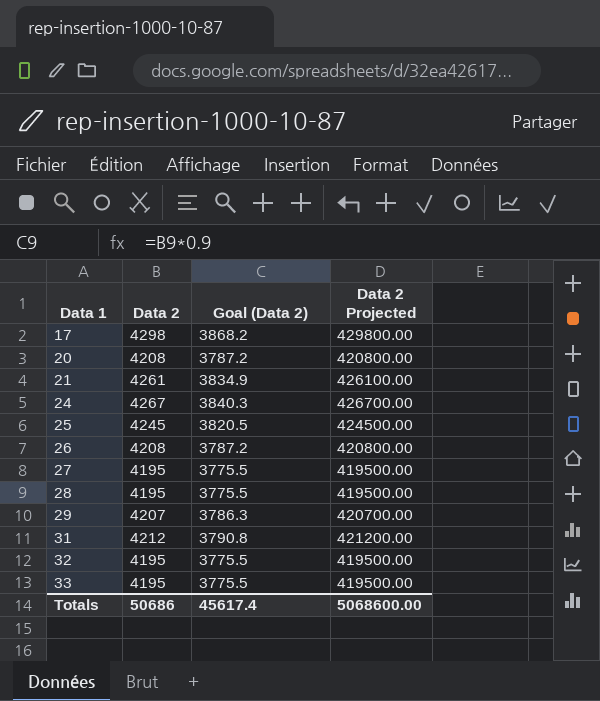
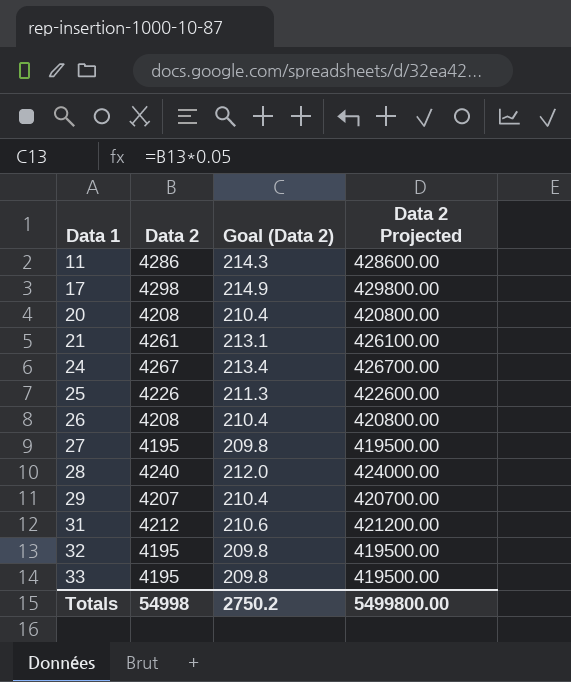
column Goal (Data 2) | formula: [Data 2] * 0.9 -> [Data 2] * 0.05
row 11: none -> 4286 | 214.3 | 428600.00
25 | Data 2: 4245 -> 4226
25 | Data 2 Projected: 424500.00 -> 422600.00
28 | Data 2: 4195 -> 4240
28 | Data 2 Projected: 419500.00 -> 424000.00
Totals | Data 2: 50686 -> 54998
Totals | Goal (Data 2): 45617.4 -> 2750.2
Totals | Data 2 Projected: 5068600.00 -> 5499800.00

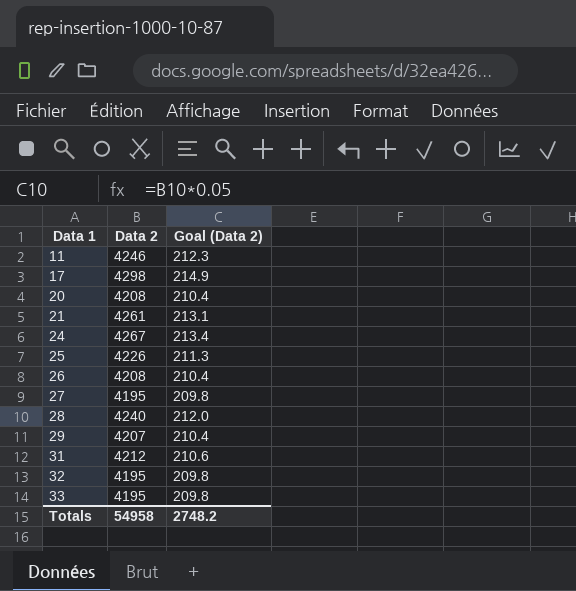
column Data 2 Projected | formula: [Data 2] * 100 -> none
11 | Data 2: 4286 -> 4246
11 | Goal (Data 2): 214.3 -> 212.3
Totals | Data 2: 54998 -> 54958
Totals | Goal (Data 2): 2750.2 -> 2748.2

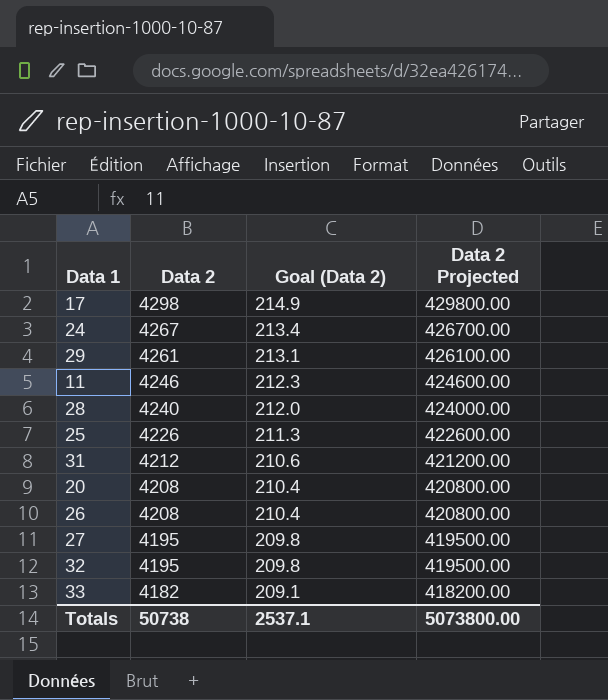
row order: Data 1 ascending -> Data 2 descending
column Data 2 Projected | formula: none -> [Data 2] * 100
row 21: 4261 | 213.1 -> none
29 | Data 2: 4207 -> 4261
29 | Goal (Data 2): 210.4 -> 213.1
33 | Data 2: 4195 -> 4182
33 | Goal (Data 2): 209.8 -> 209.1
Totals | Data 2: 54958 -> 50738
Totals | Goal (Data 2): 2748.2 -> 2537.1

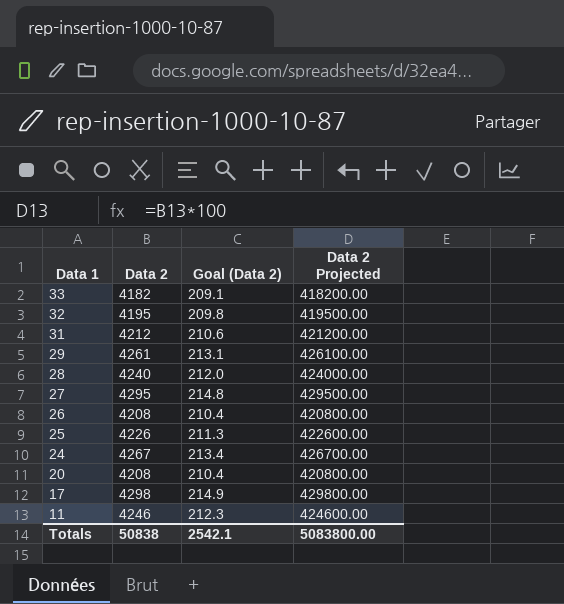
row order: Data 2 descending -> Data 1 descending
27 | Data 2: 4195 -> 4295
27 | Goal (Data 2): 209.8 -> 214.8
27 | Data 2 Projected: 419500.00 -> 429500.00
Totals | Data 2: 50738 -> 50838
Totals | Goal (Data 2): 2537.1 -> 2542.1
Totals | Data 2 Projected: 5073800.00 -> 5083800.00

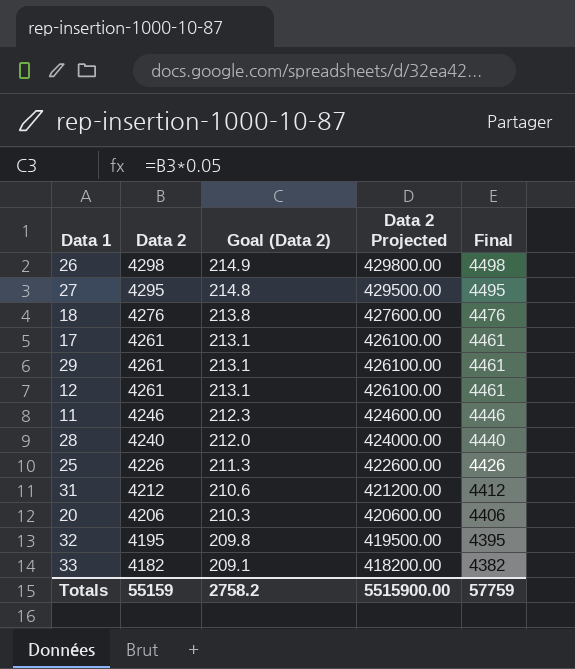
row order: Data 1 descending -> Data 2 descending
column Final | formula: none -> [Data 2] + 200
row 24: 4267 | 213.4 | 426700.00 -> none
26 | Data 2: 4208 -> 4298
26 | Goal (Data 2): 210.4 -> 214.9
26 | Data 2 Projected: 420800.00 -> 429800.00
row 18: none -> 4276 | 213.8 | 427600.00 | 4476
17 | Data 2: 4298 -> 4261
17 | Goal (Data 2): 214.9 -> 213.1
17 | Data 2 Projected: 429800.00 -> 426100.00
row 12: none -> 4261 | 213.1 | 426100.00 | 4461
20 | Data 2: 4208 -> 4206
20 | Goal (Data 2): 210.4 -> 210.3
20 | Data 2 Projected: 420800.00 -> 420600.00
Totals | Data 2: 50838 -> 55159
Totals | Goal (Data 2): 2542.1 -> 2758.2
Totals | Data 2 Projected: 5083800.00 -> 5515900.00

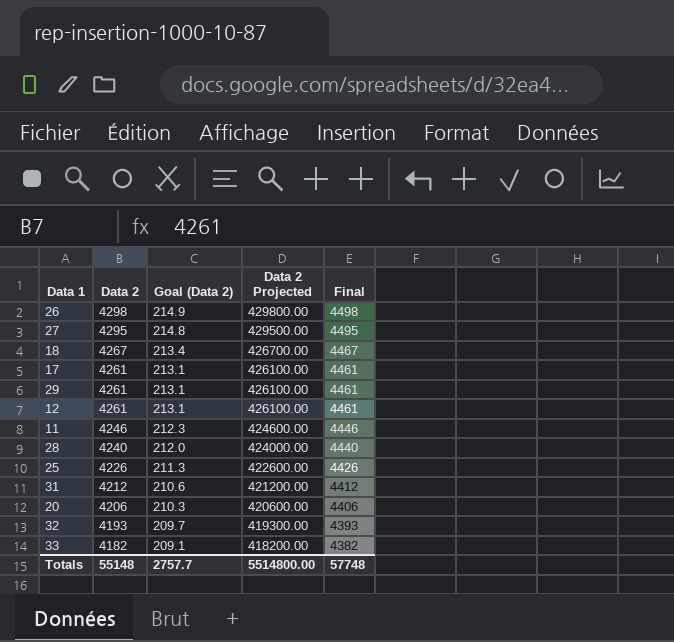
18 | Data 2: 4276 -> 4267
18 | Goal (Data 2): 213.8 -> 213.4
18 | Data 2 Projected: 427600.00 -> 426700.00
18 | Final: 4476 -> 4467
32 | Data 2: 4195 -> 4193
32 | Goal (Data 2): 209.8 -> 209.7
32 | Data 2 Projected: 419500.00 -> 419300.00
32 | Final: 4395 -> 4393
Totals | Data 2: 55159 -> 55148
Totals | Goal (Data 2): 2758.2 -> 2757.7
Totals | Data 2 Projected: 5515900.00 -> 5514800.00
Totals | Final: 57759 -> 57748

